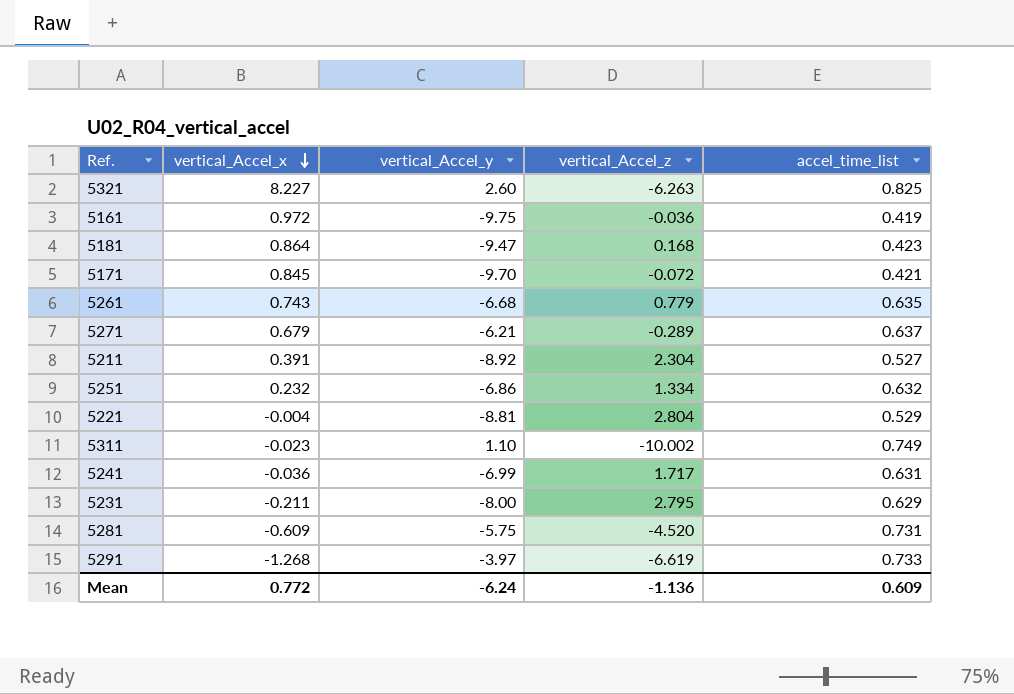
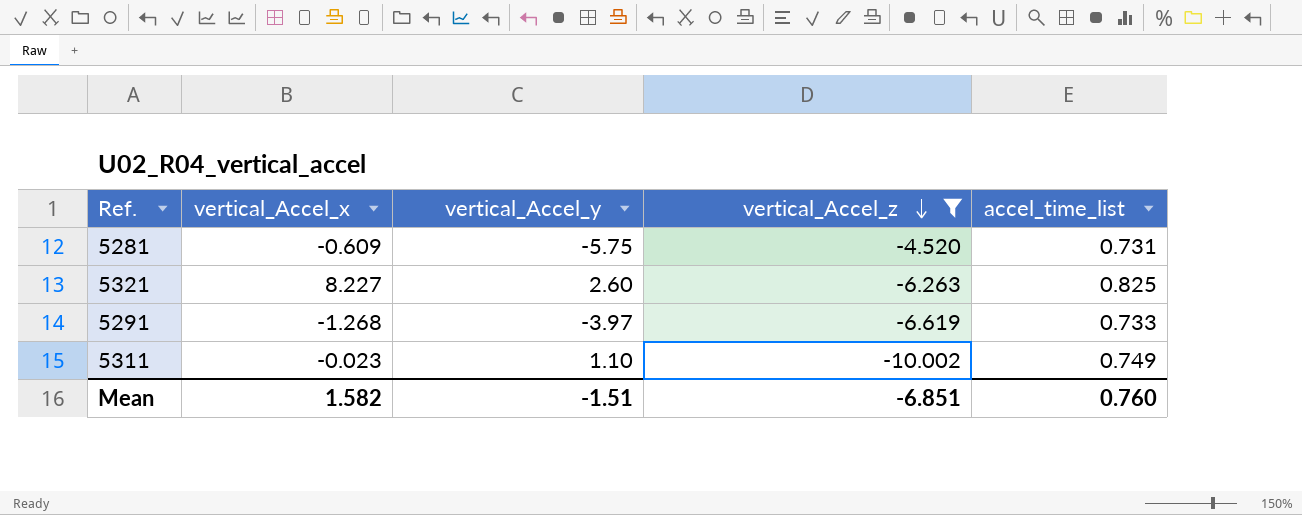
filter: none -> vertical_Accel_z <= -4.520
row order: vertical_Accel_x descending -> vertical_Accel_z descending
Mean | vertical_Accel_x: 0.772 -> 1.582
Mean | vertical_Accel_y: -6.24 -> -1.51
Mean | vertical_Accel_z: -1.136 -> -6.851
Mean | accel_time_list: 0.609 -> 0.760

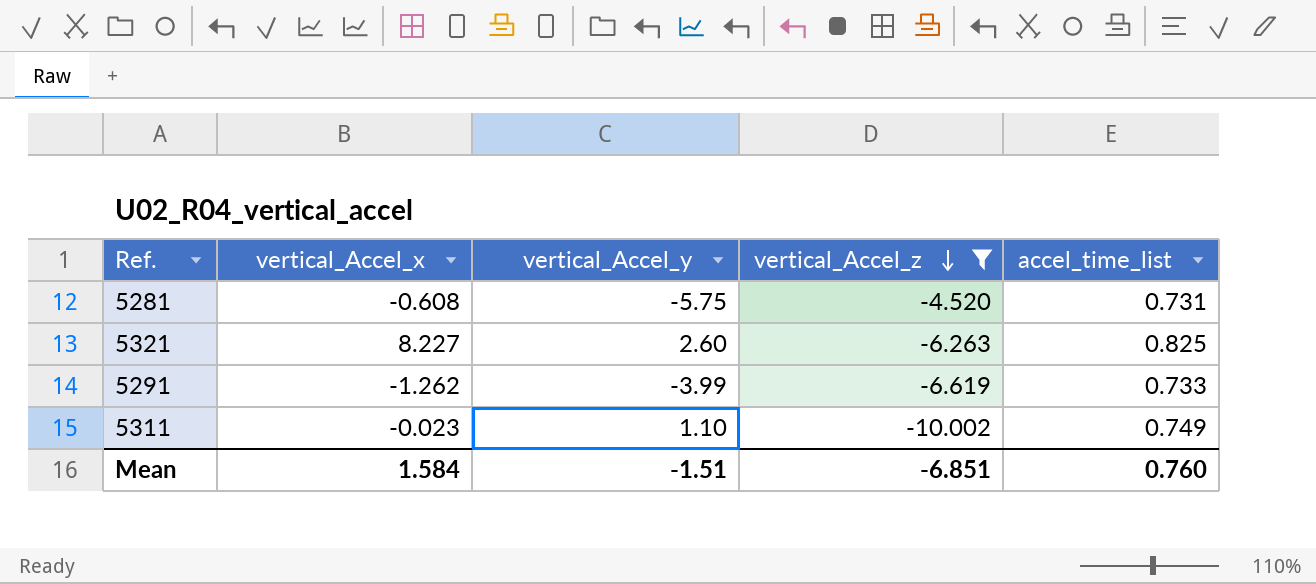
5281 | vertical_Accel_x: -0.609 -> -0.608
5291 | vertical_Accel_x: -1.268 -> -1.262
5291 | vertical_Accel_y: -3.97 -> -3.99
Mean | vertical_Accel_x: 1.582 -> 1.584

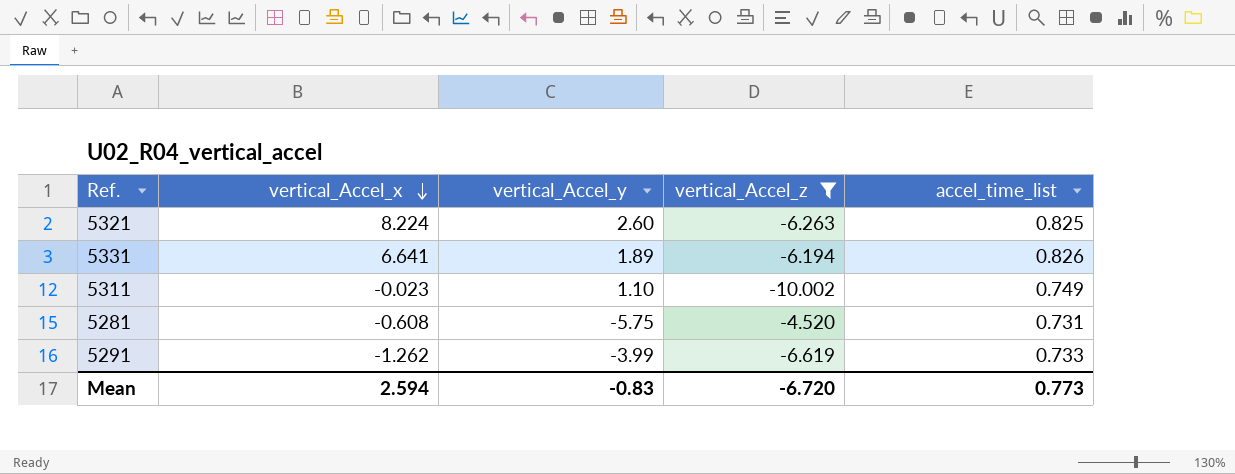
row order: vertical_Accel_z descending -> vertical_Accel_x descending
5321 | vertical_Accel_x: 8.227 -> 8.224
row 5331: none -> 6.641 | 1.89 | -6.194 | 0.826
Mean | vertical_Accel_x: 1.584 -> 2.594
Mean | vertical_Accel_y: -1.51 -> -0.83
Mean | vertical_Accel_z: -6.851 -> -6.720
Mean | accel_time_list: 0.760 -> 0.773

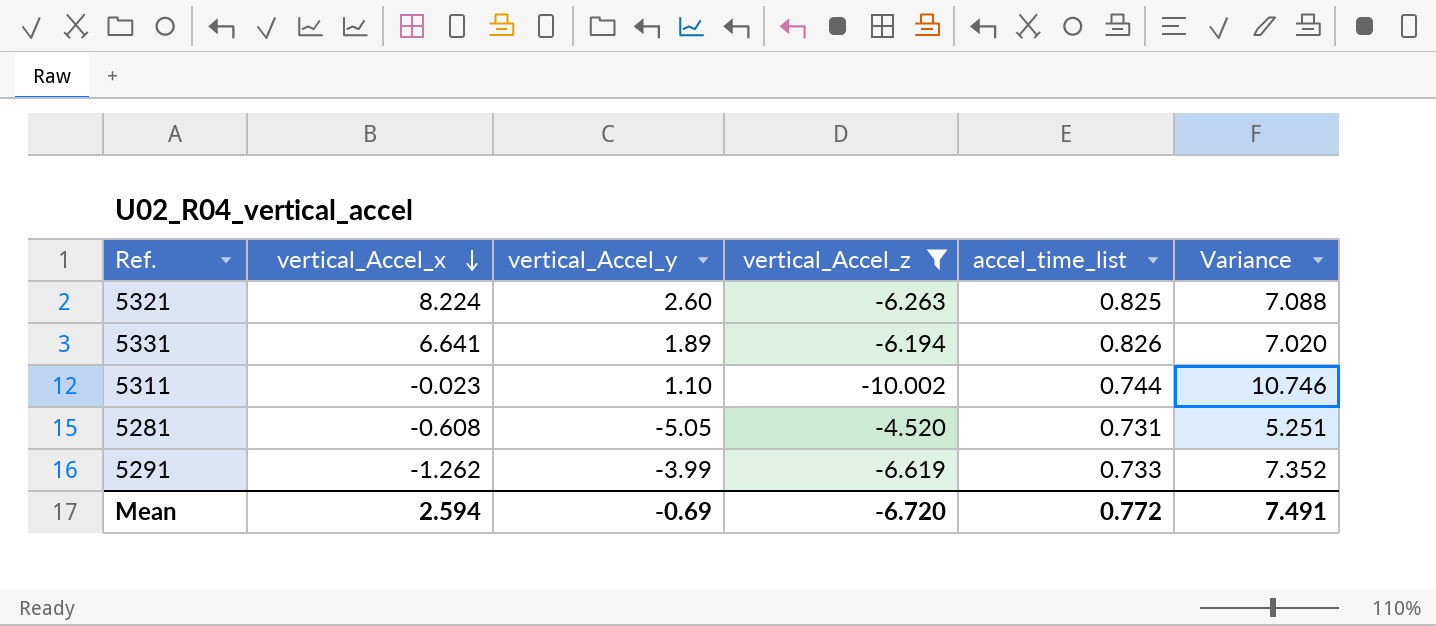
column Variance | formula: none -> [accel_time_list] - [vertical_Accel_z]
5311 | accel_time_list: 0.749 -> 0.744
5281 | vertical_Accel_y: -5.75 -> -5.05
Mean | vertical_Accel_y: -0.83 -> -0.69
Mean | accel_time_list: 0.773 -> 0.772

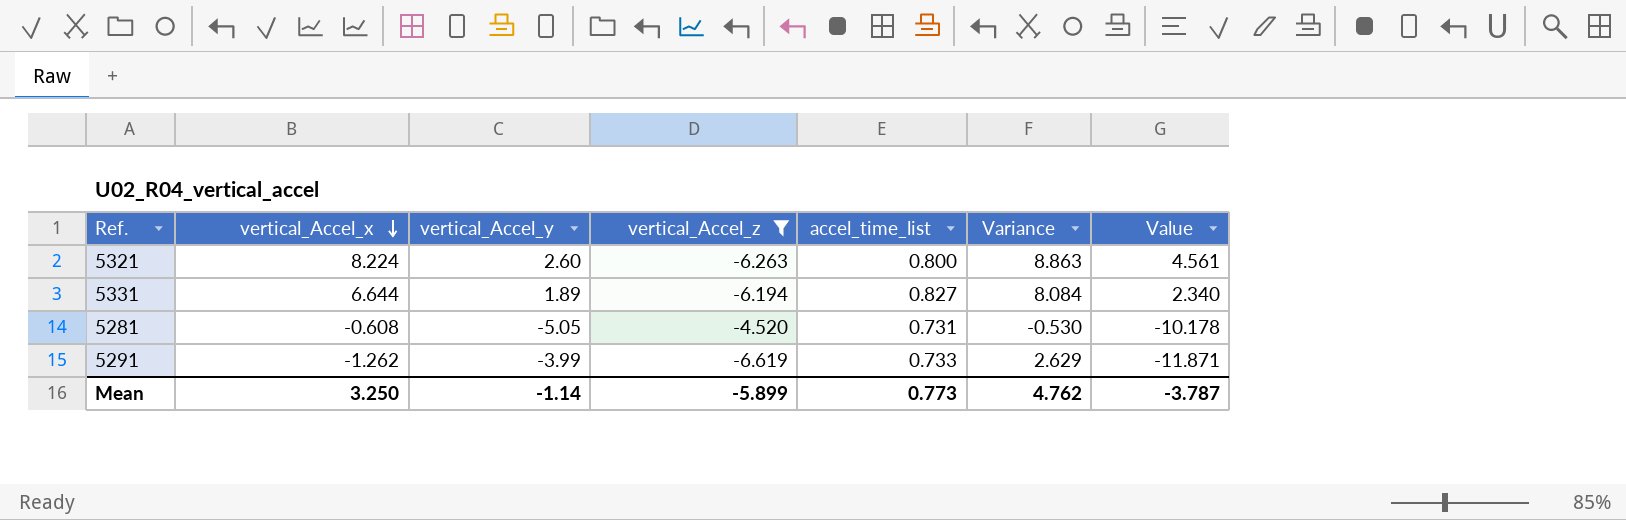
column Variance | formula: [accel_time_list] - [vertical_Accel_z] -> [vertical_Accel_y] - [vertical_Accel_z]
column Value | formula: none -> [vertical_Accel_x] + [vertical_Accel_y] + [vertical_Accel_z]
row 5311: -0.023 | 1.10 | -10.002 | 0.744 | 10.746 -> none
5321 | accel_time_list: 0.825 -> 0.800
5331 | vertical_Accel_x: 6.641 -> 6.644
5331 | accel_time_list: 0.826 -> 0.827
Mean | vertical_Accel_x: 2.594 -> 3.250
Mean | vertical_Accel_y: -0.69 -> -1.14
Mean | vertical_Accel_z: -6.720 -> -5.899
Mean | accel_time_list: 0.772 -> 0.773
Mean | Variance: 7.491 -> 4.762

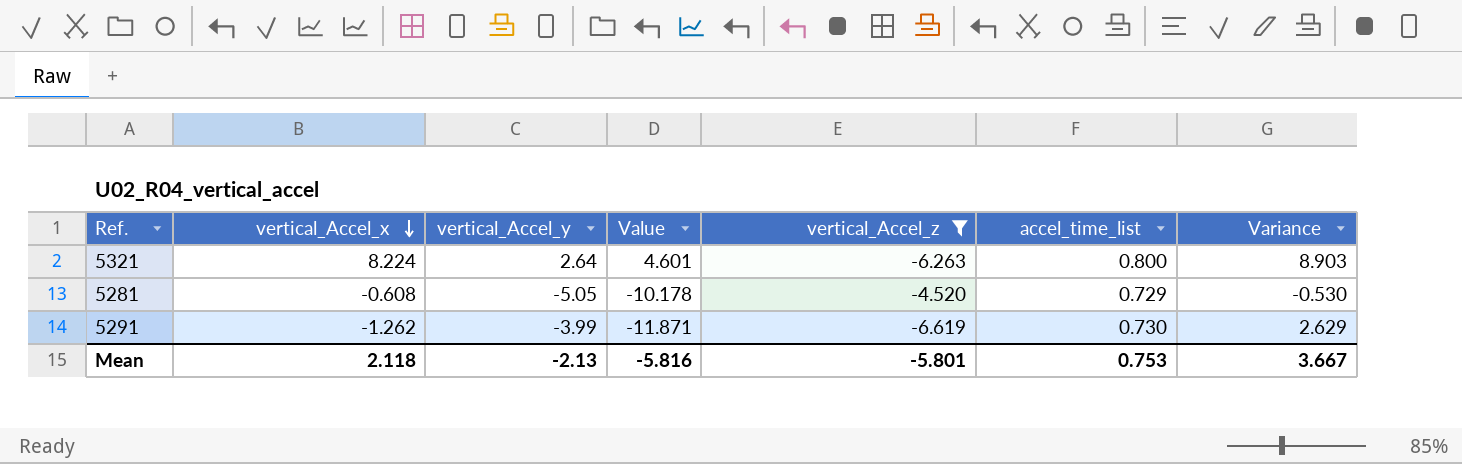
column Value | position: 7 -> 4
row 5331: 6.644 | 1.89 | -6.194 | 0.827 | 8.084 | 2.340 -> none
5321 | vertical_Accel_y: 2.60 -> 2.64
5321 | Value: 4.561 -> 4.601
5321 | Variance: 8.863 -> 8.903
5281 | accel_time_list: 0.731 -> 0.729
5291 | accel_time_list: 0.733 -> 0.730
Mean | vertical_Accel_x: 3.250 -> 2.118
Mean | vertical_Accel_y: -1.14 -> -2.13
Mean | Value: -3.787 -> -5.816
Mean | vertical_Accel_z: -5.899 -> -5.801
Mean | accel_time_list: 0.773 -> 0.753
Mean | Variance: 4.762 -> 3.667

